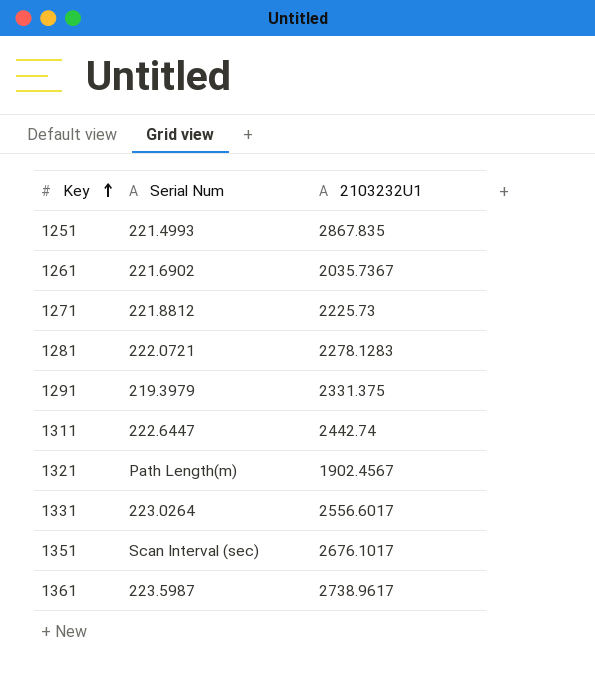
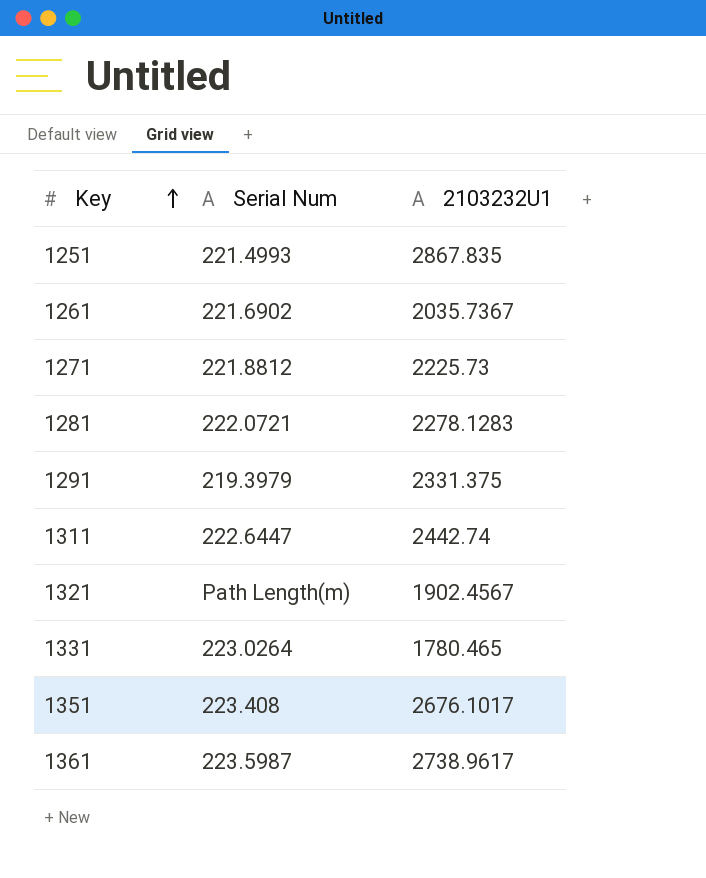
1331 | 2103232U1: 2556.6017 -> 1780.465
1351 | Serial Num: Scan Interval (sec) -> 223.408

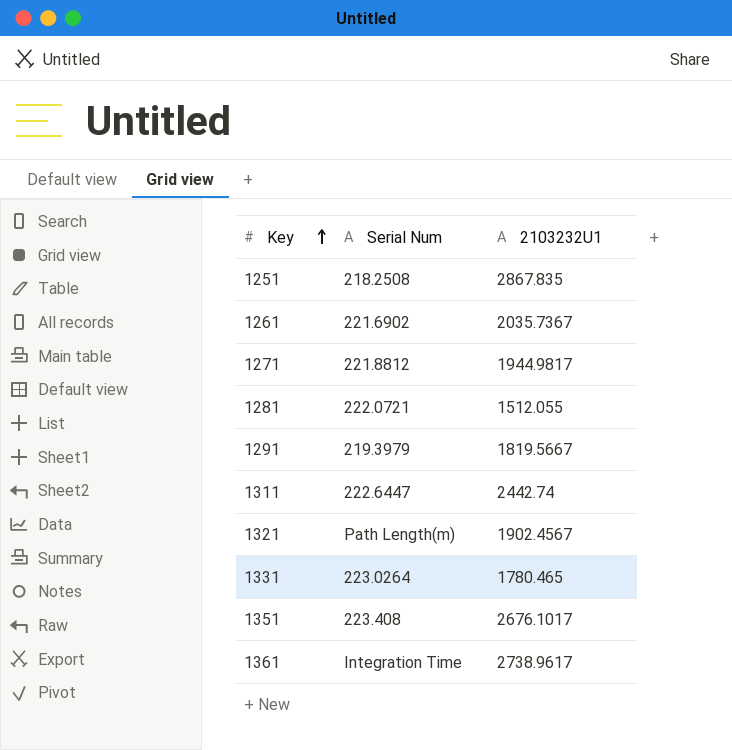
1251 | Serial Num: 221.4993 -> 218.2508
1271 | 2103232U1: 2225.73 -> 1944.9817
1281 | 2103232U1: 2278.1283 -> 1512.055
1291 | 2103232U1: 2331.375 -> 1819.5667
1361 | Serial Num: 223.5987 -> Integration Time

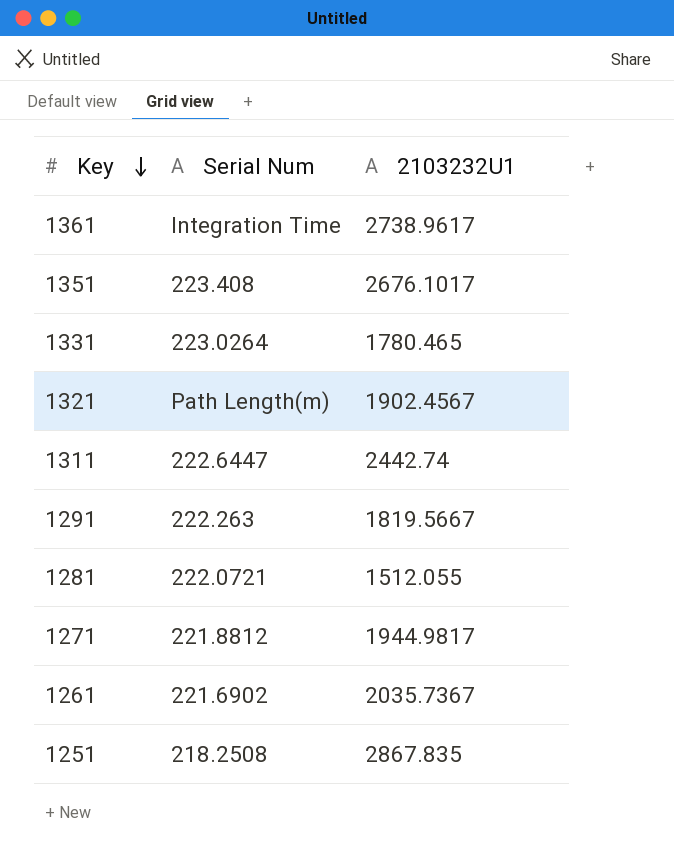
row order: Key ascending -> Key descending
1291 | Serial Num: 219.3979 -> 222.263

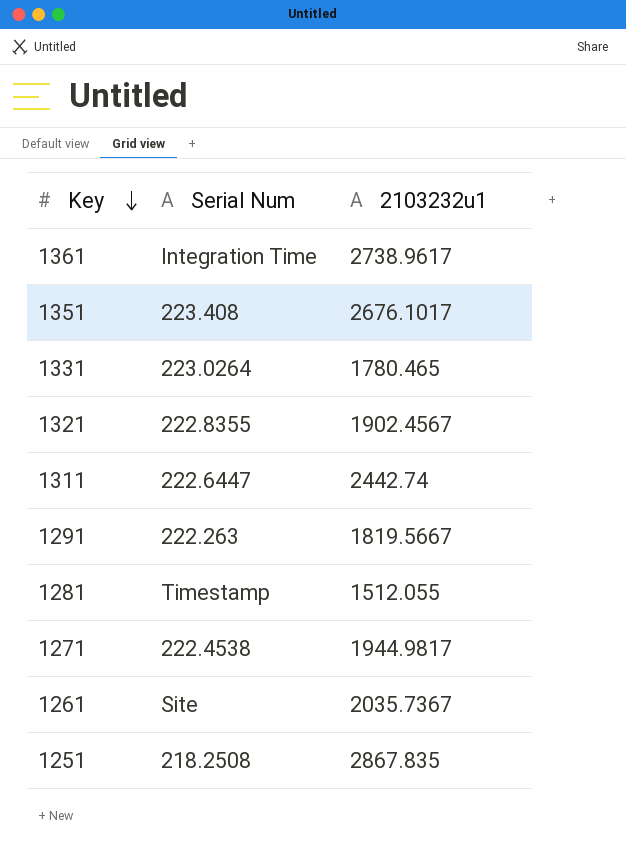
column name: 2103232U1 -> 2103232u1
1321 | Serial Num: Path Length(m) -> 222.8355
1281 | Serial Num: 222.0721 -> Timestamp
1271 | Serial Num: 221.8812 -> 222.4538
1261 | Serial Num: 221.6902 -> Site

